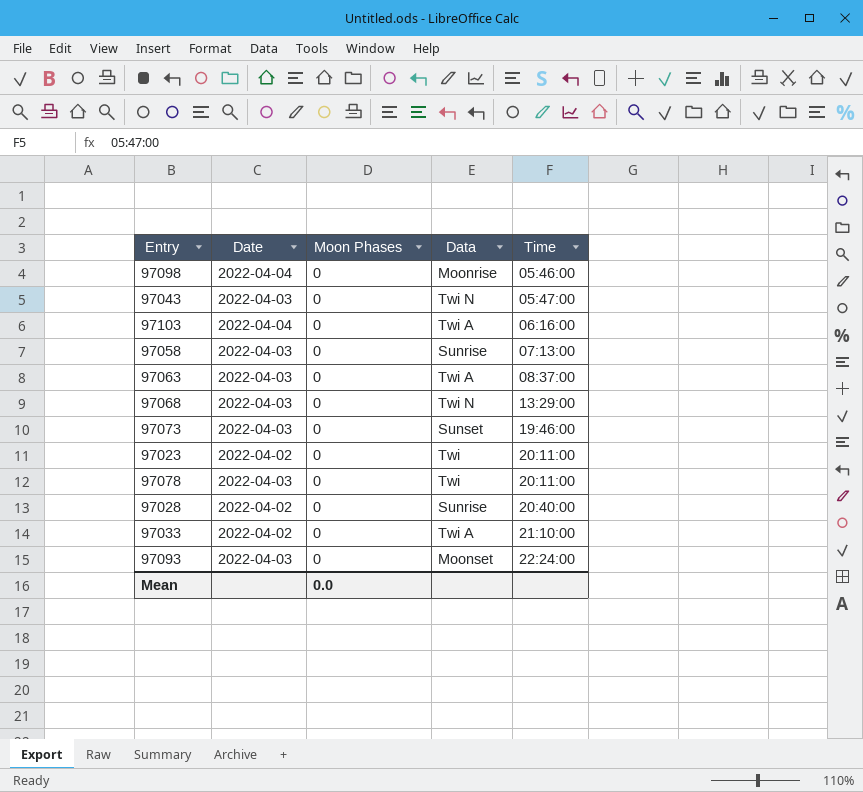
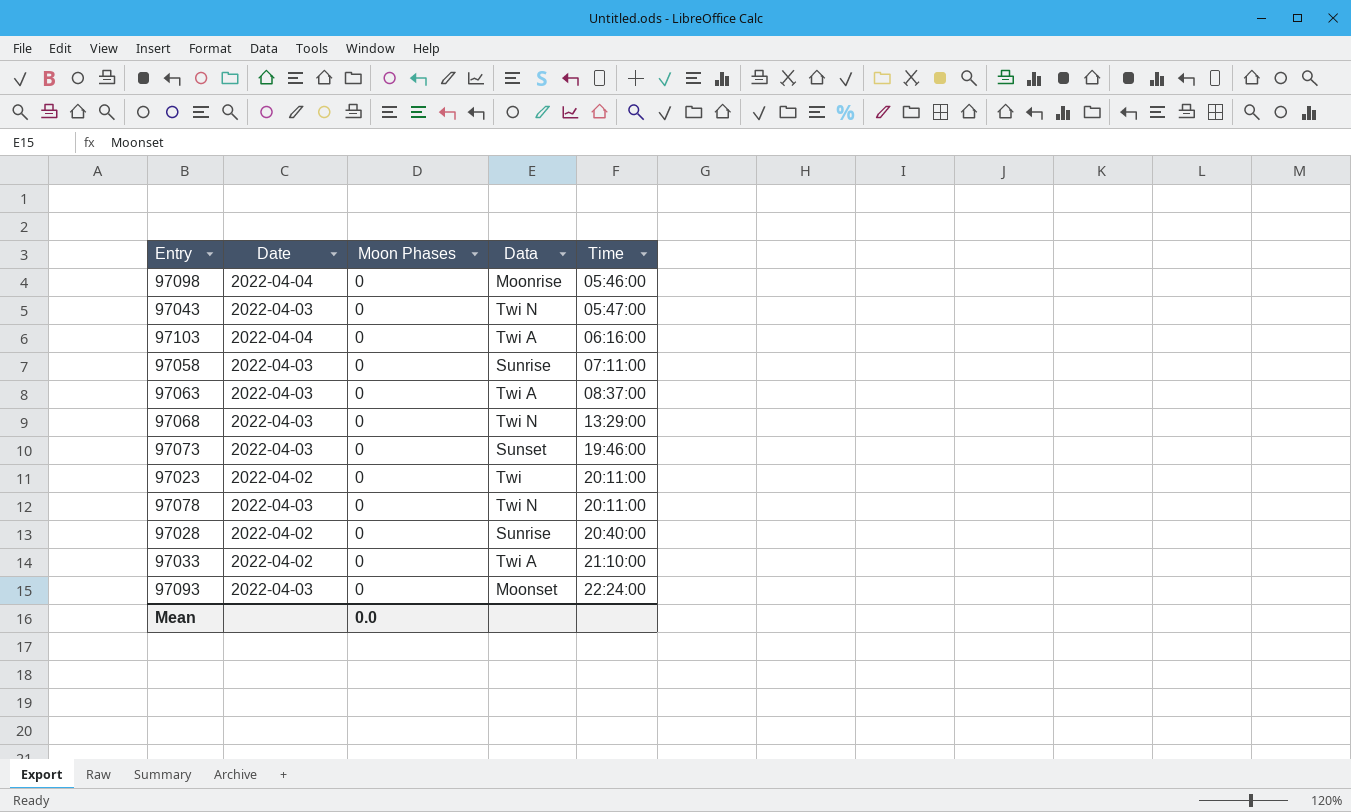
97058 | Time: 07:13:00 -> 07:11:00
97078 | Data: Twi -> Twi N

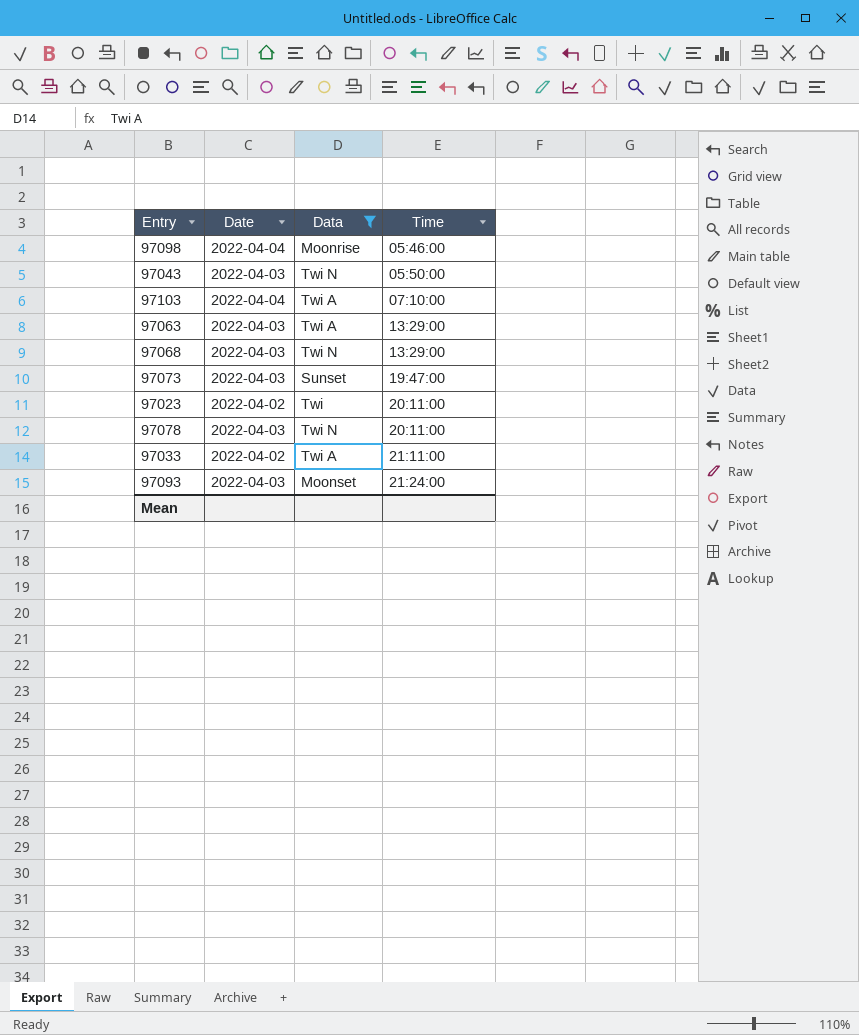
filter: none -> Data != Sunrise
column Moon Phases | position: 3 -> none
97043 | Time: 05:47:00 -> 05:50:00
97103 | Time: 06:16:00 -> 07:10:00
97063 | Time: 08:37:00 -> 13:29:00
97073 | Time: 19:46:00 -> 19:47:00
97033 | Time: 21:10:00 -> 21:11:00
97093 | Time: 22:24:00 -> 21:24:00

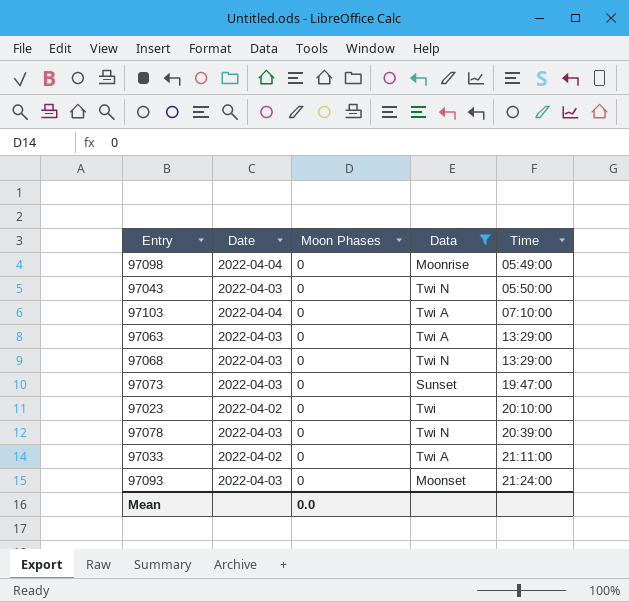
column Moon Phases | position: none -> 3
97098 | Time: 05:46:00 -> 05:49:00
97023 | Time: 20:11:00 -> 20:10:00
97078 | Time: 20:11:00 -> 20:39:00

